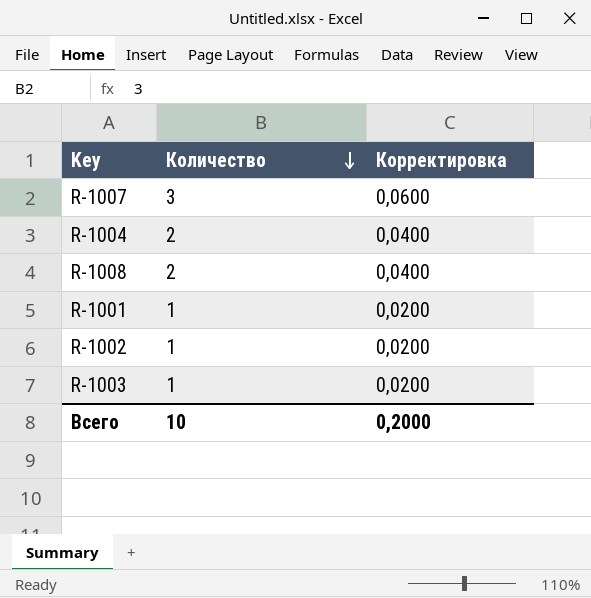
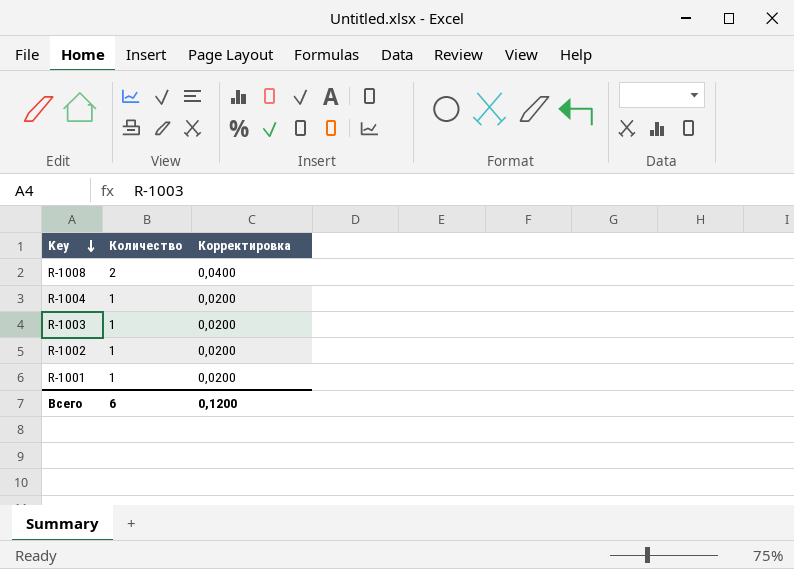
row order: Количество descending -> Key descending
row R-1007: 3 | 0,0600 -> none
R-1004 | Количество: 2 -> 1
R-1004 | Корректировка: 0,0400 -> 0,0200
Всего | Количество: 10 -> 6
Всего | Корректировка: 0,2000 -> 0,1200

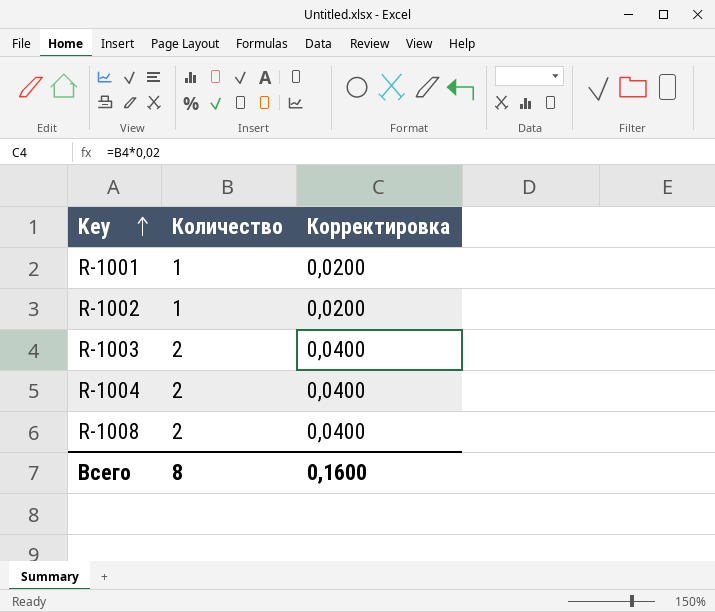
row order: Key descending -> Key ascending
R-1003 | Количество: 1 -> 2
R-1003 | Корректировка: 0,0200 -> 0,0400
R-1004 | Количество: 1 -> 2
R-1004 | Корректировка: 0,0200 -> 0,0400
Всего | Количество: 6 -> 8
Всего | Корректировка: 0,1200 -> 0,1600

